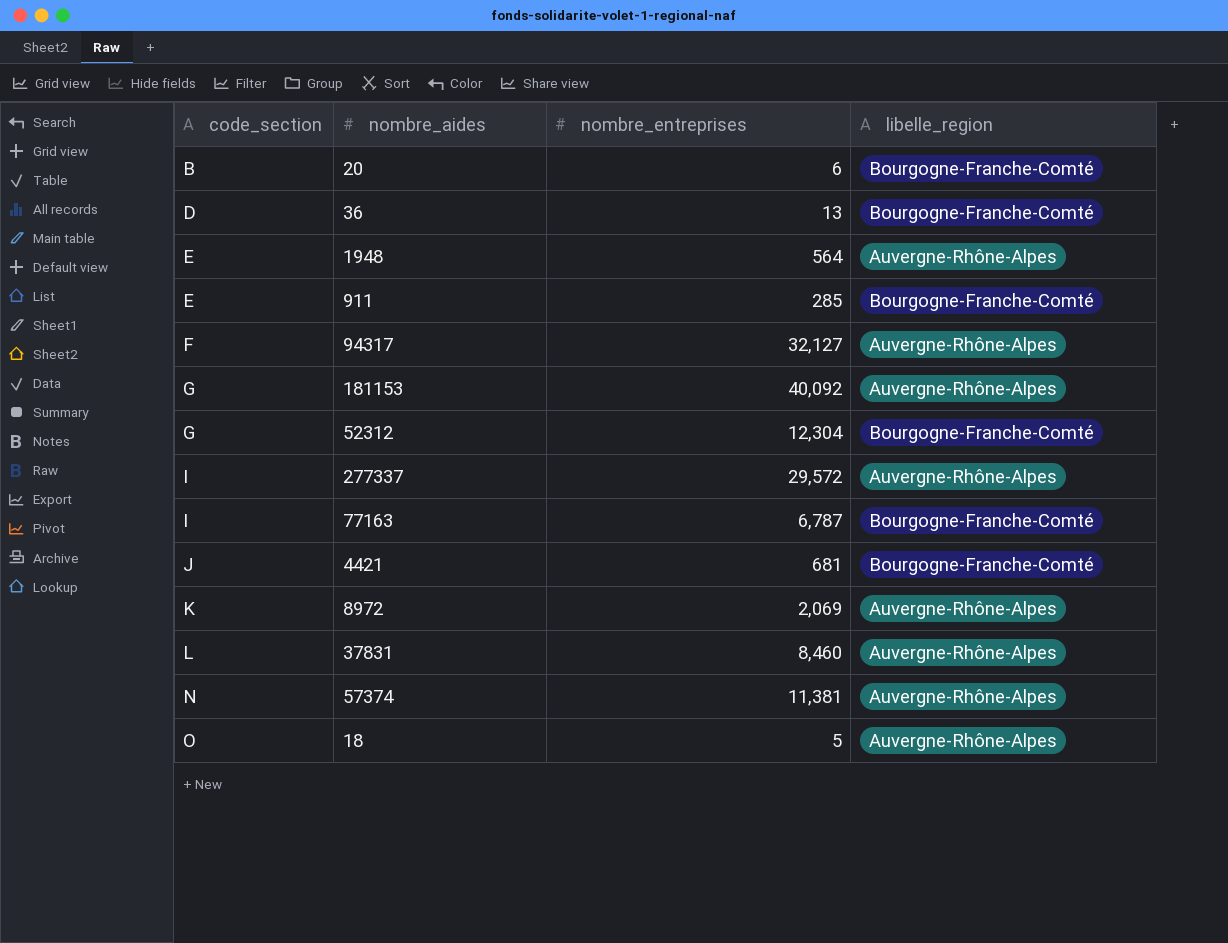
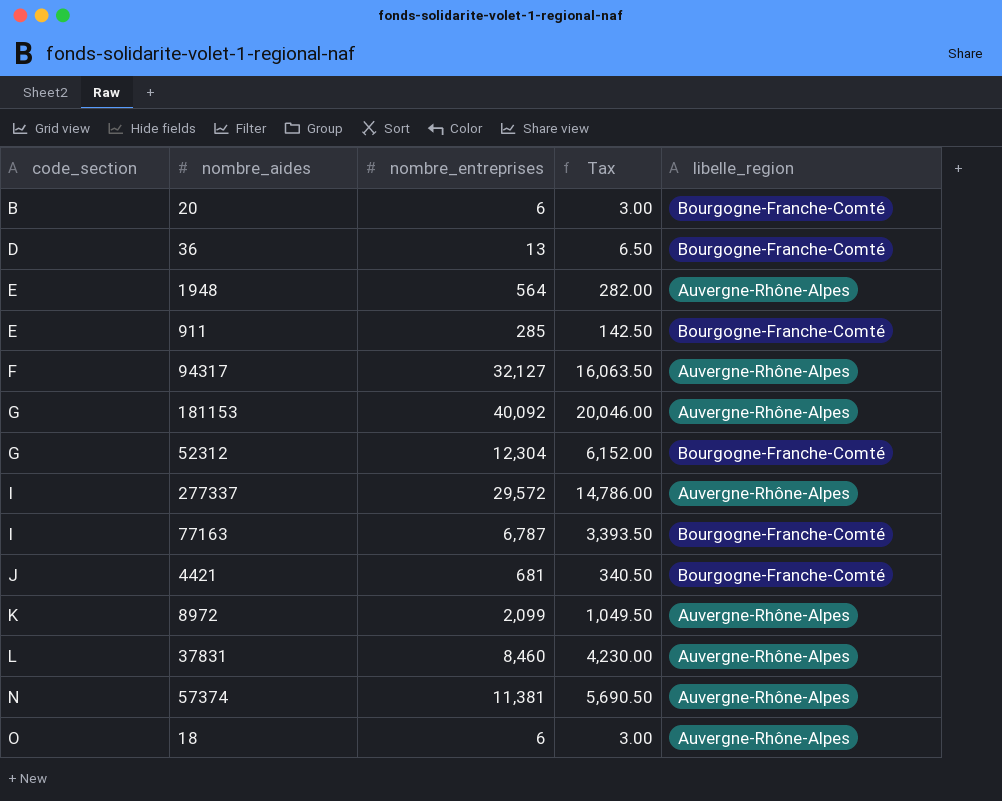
column Tax | formula: none -> [nombre_entreprises] * 0.5
8972 | nombre_entreprises: 2,069 -> 2,099
18 | nombre_entreprises: 5 -> 6

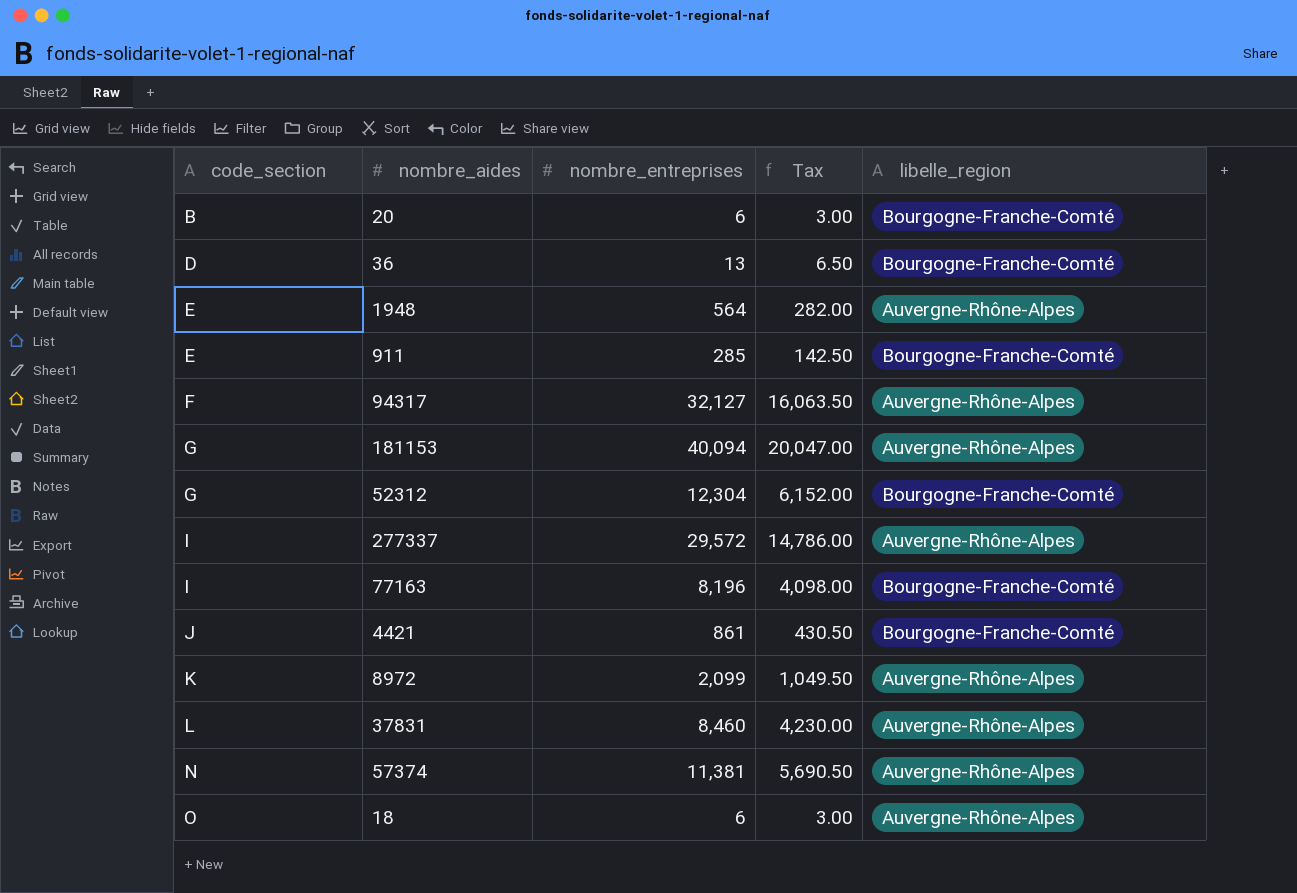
181153 | nombre_entreprises: 40,092 -> 40,094
181153 | Tax: 20,046.00 -> 20,047.00
77163 | nombre_entreprises: 6,787 -> 8,196
77163 | Tax: 3,393.50 -> 4,098.00
4421 | nombre_entreprises: 681 -> 861
4421 | Tax: 340.50 -> 430.50

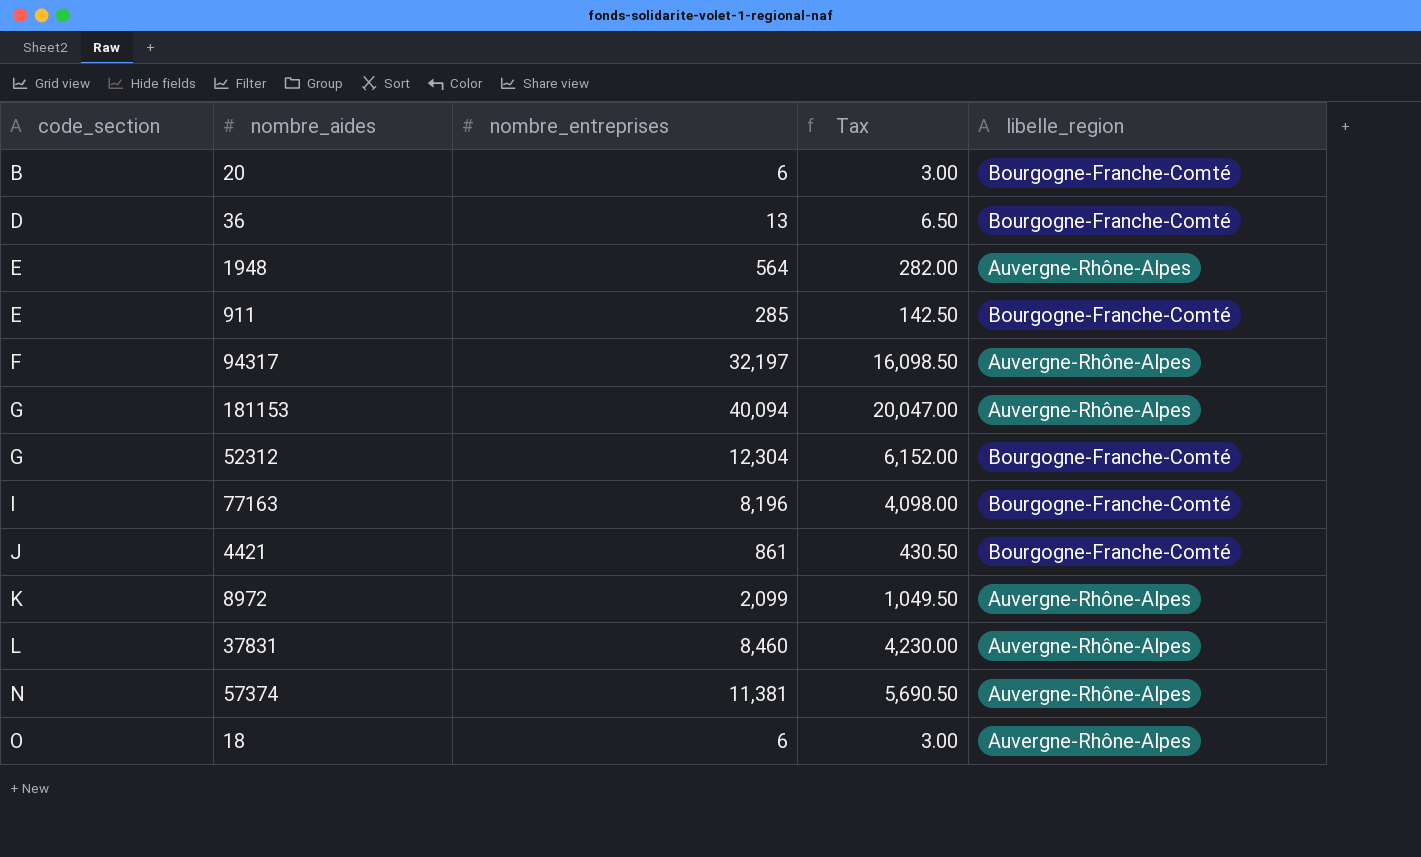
row 277337: I | 29,572 | 14,786.00 | Auvergne-Rhône-Alpes -> none
94317 | nombre_entreprises: 32,127 -> 32,197
94317 | Tax: 16,063.50 -> 16,098.50

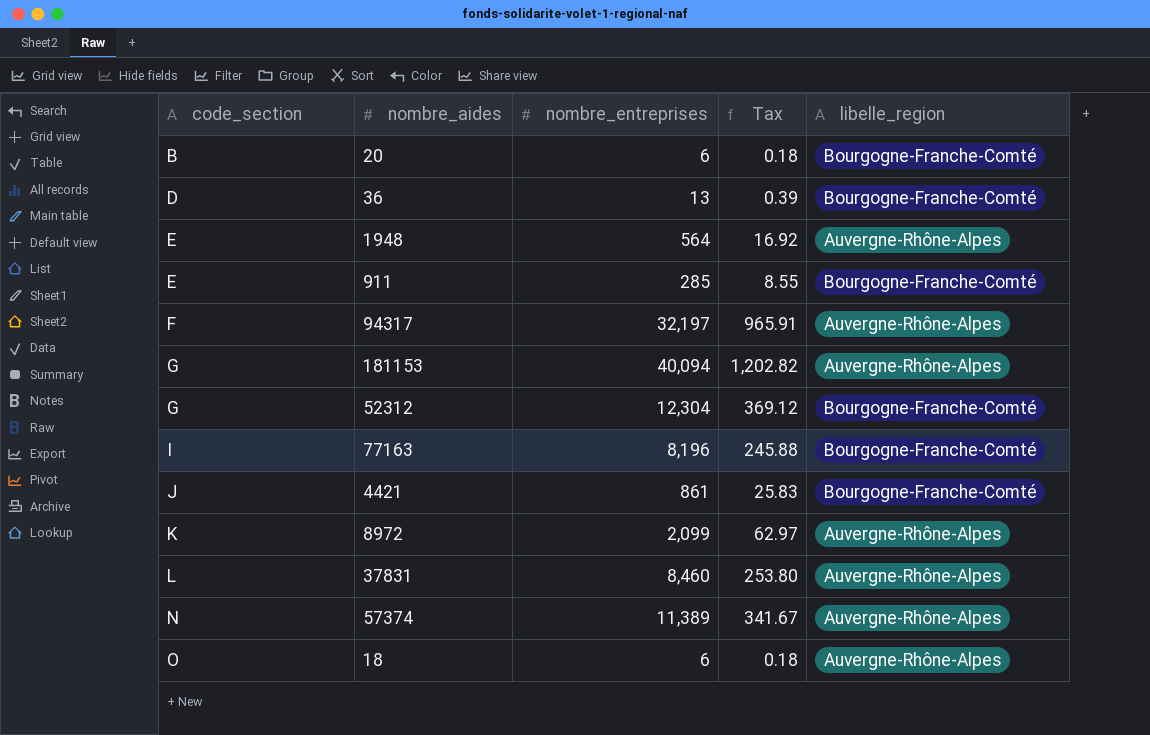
column Tax | formula: [nombre_entreprises] * 0.5 -> [nombre_entreprises] * 0.03
57374 | nombre_entreprises: 11,381 -> 11,389

